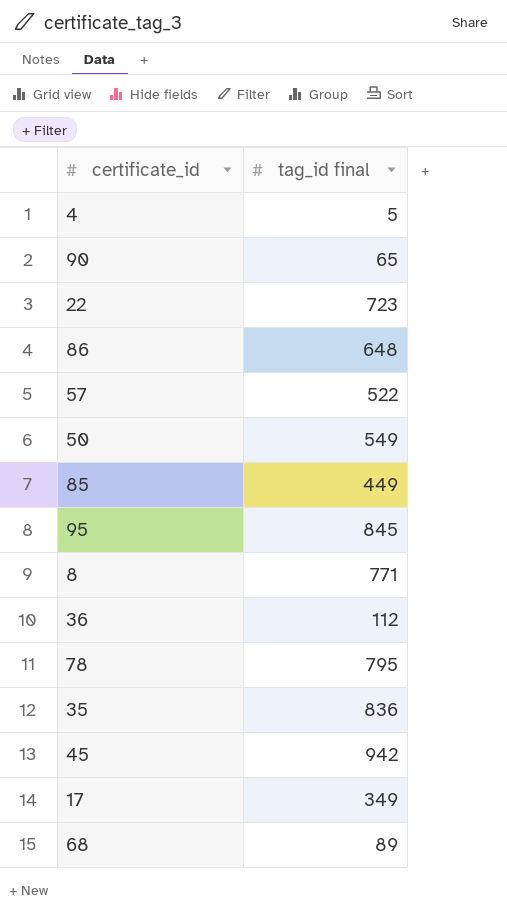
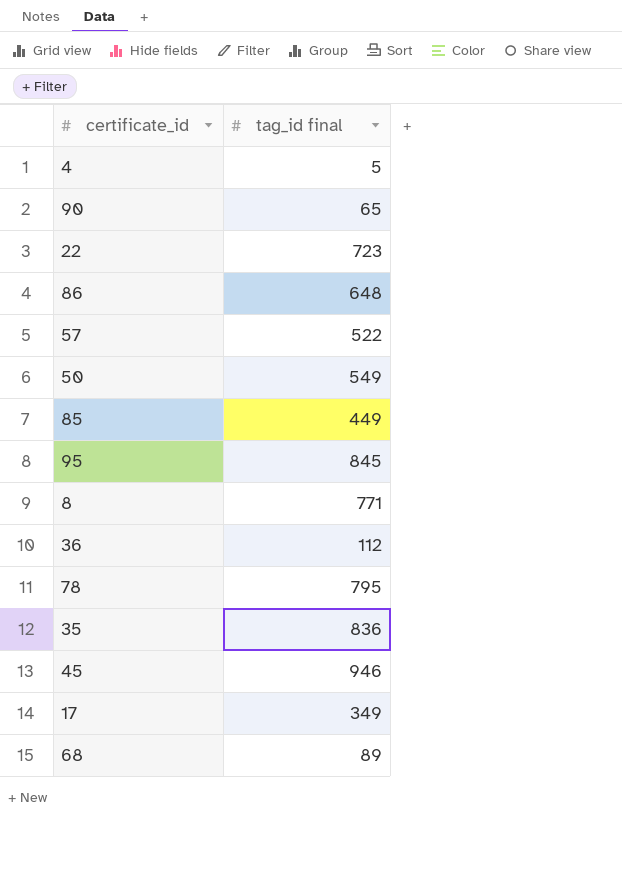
45 | tag_id final: 942 -> 946

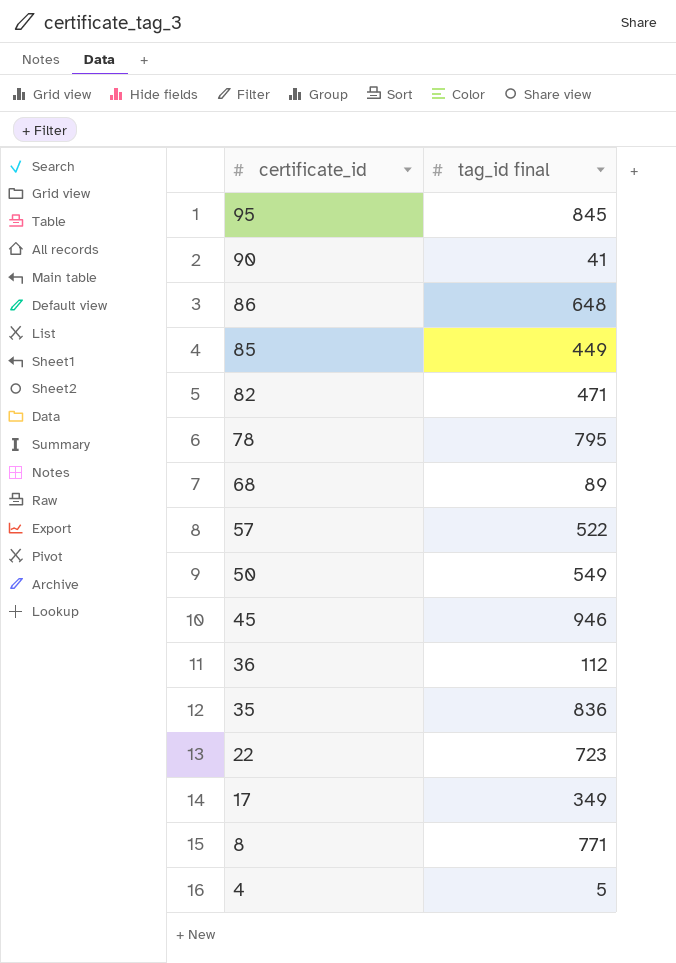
row order: none -> certificate_id descending
90 | tag_id final: 65 -> 41
row 82: none -> 471

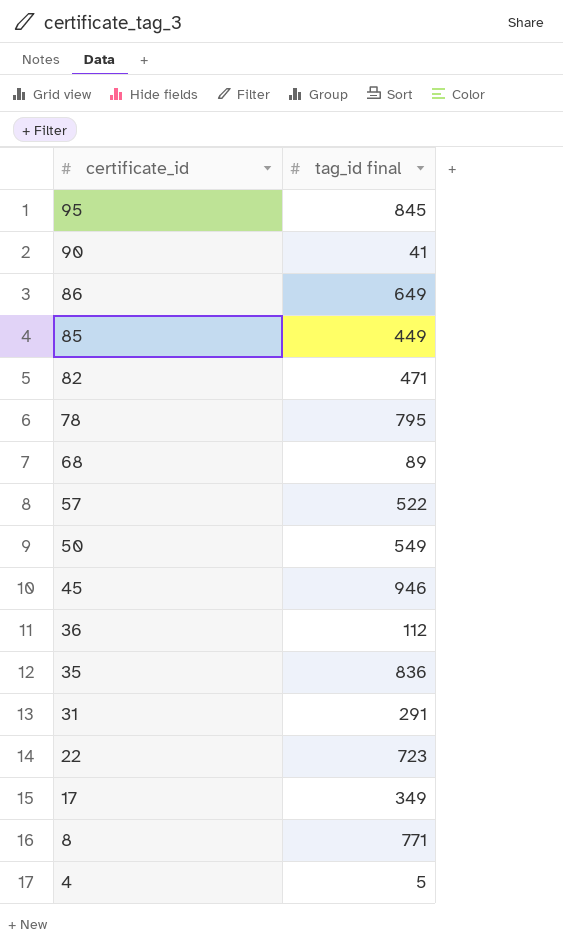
86 | tag_id final: 648 -> 649
row 31: none -> 291

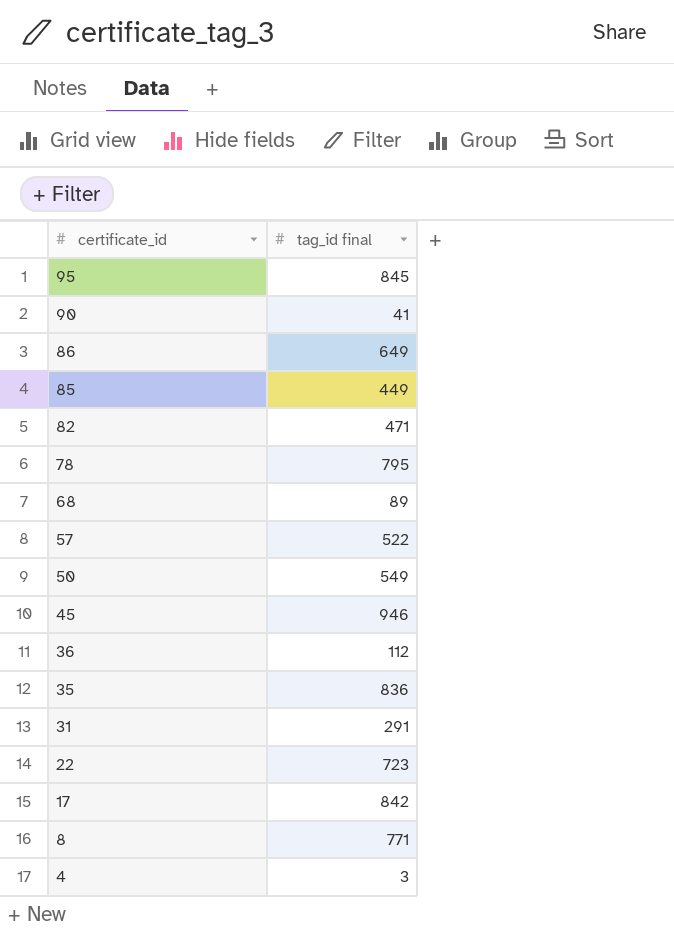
17 | tag_id final: 349 -> 842
4 | tag_id final: 5 -> 3

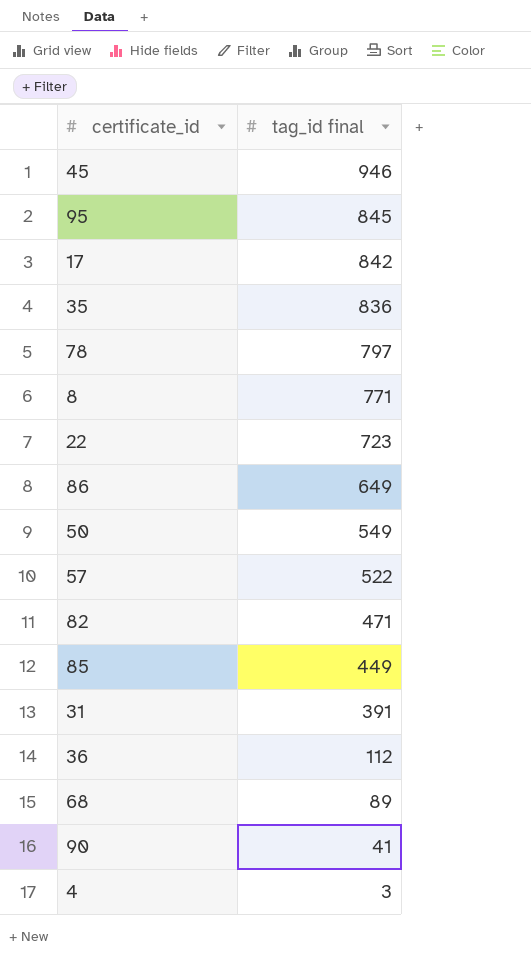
row order: certificate_id descending -> tag_id final descending
78 | tag_id final: 795 -> 797
31 | tag_id final: 291 -> 391

